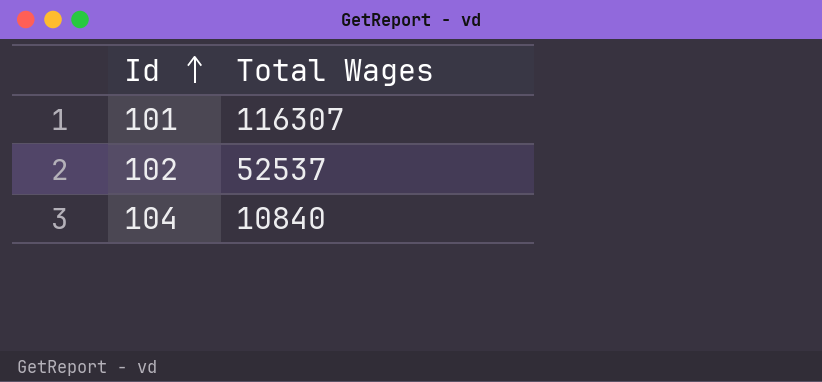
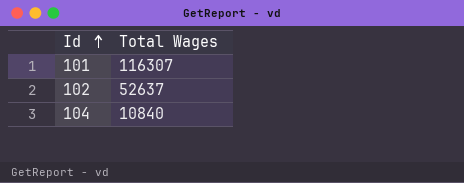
102 | Total Wages: 52537 -> 52637

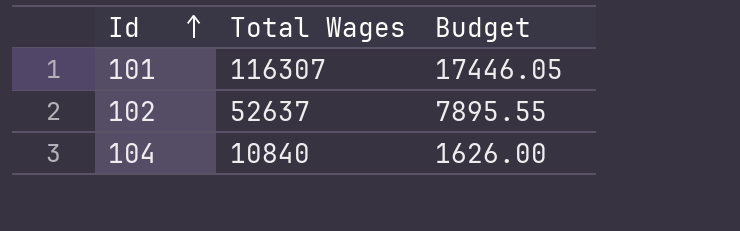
column Budget | formula: none -> [Total Wages] * 0.15

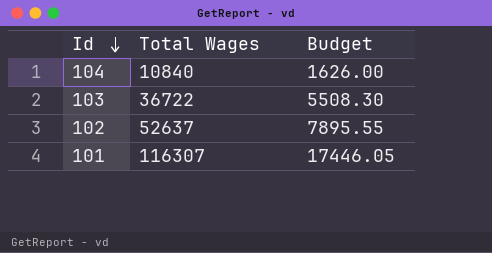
row order: Id ascending -> Id descending
row 103: none -> 36722 | 5508.30

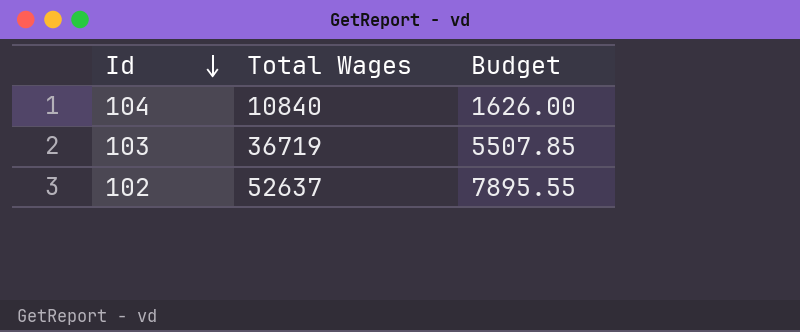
row 101: 116307 | 17446.05 -> none
103 | Total Wages: 36722 -> 36719
103 | Budget: 5508.30 -> 5507.85

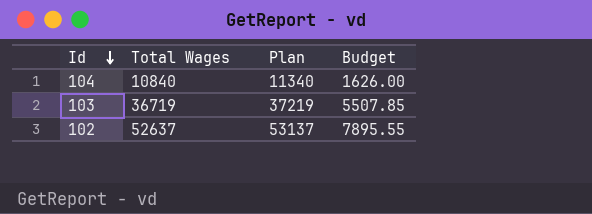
column Plan | formula: none -> [Total Wages] + 500

